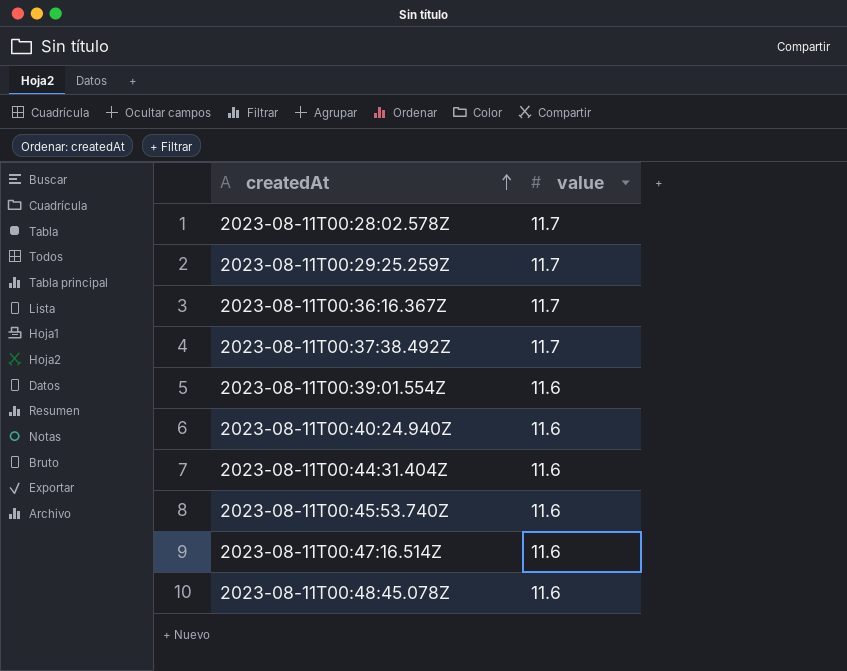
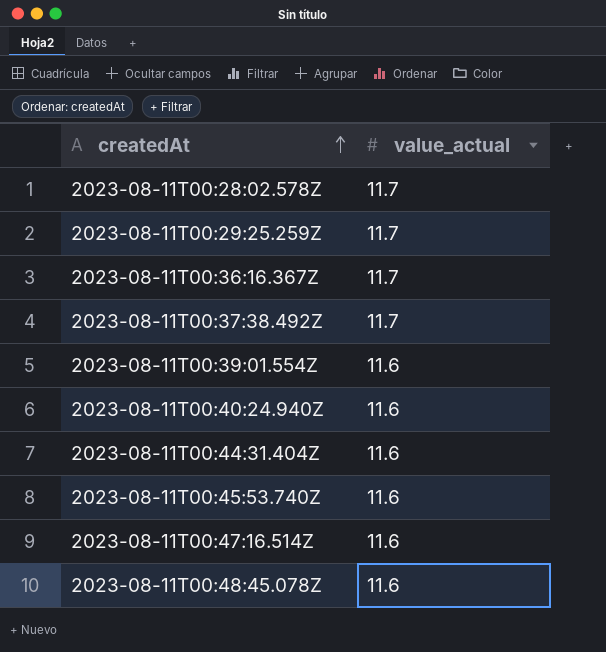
column name: value -> value_actual

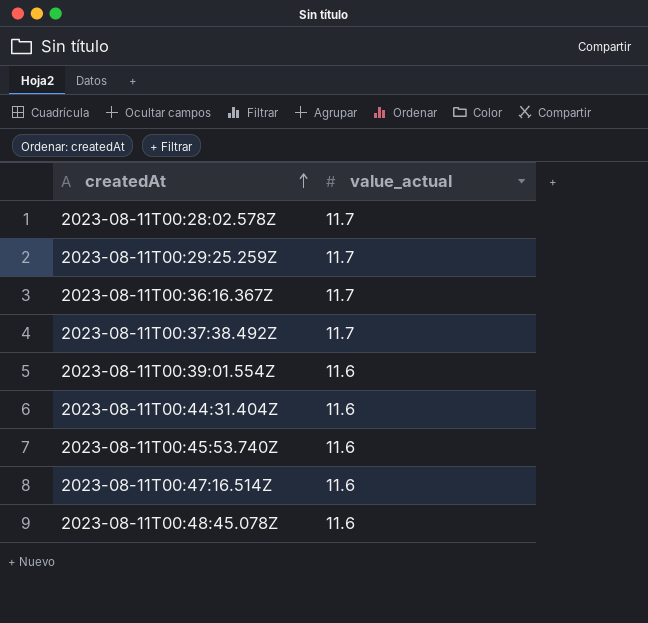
row 2023-08-11T00:40:24.940Z: 11.6 -> none

